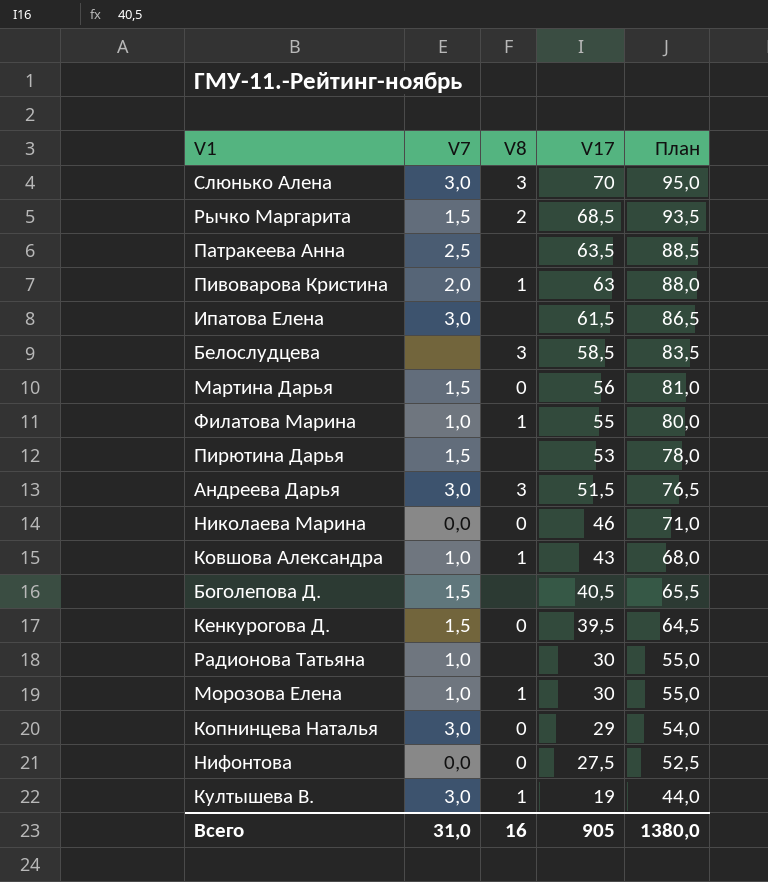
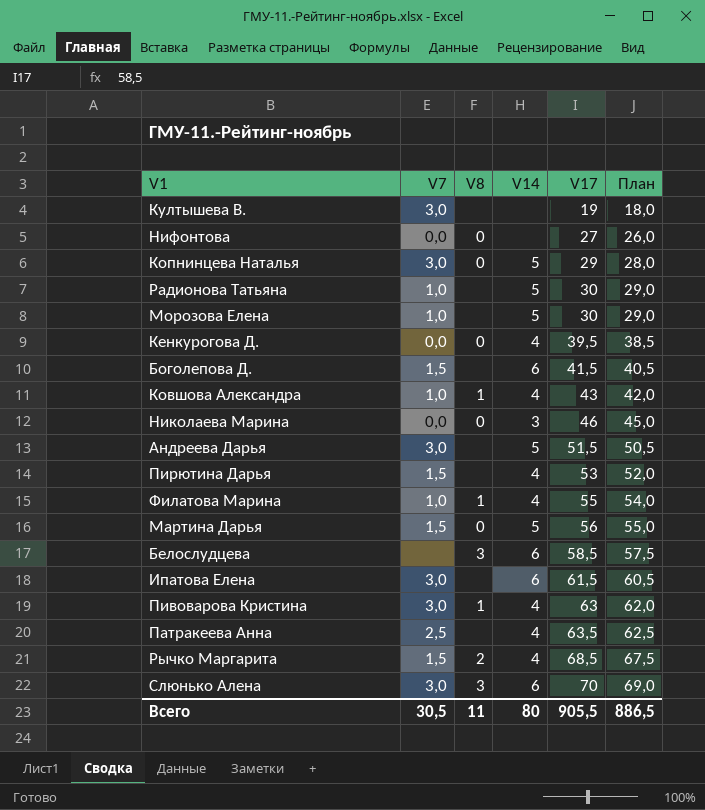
row order: V17 descending -> V17 ascending
column V14 | position: none -> 4
column План | formula: [V17] + 25 -> [V17] - 1
Култышева В. | V8: 1 -> none
Нифонтова | V17: 27,5 -> 27
Морозова Елена | V8: 1 -> none
Кенкурогова Д. | V7: 1,5 -> 0,0
Боголепова Д. | V17: 40,5 -> 41,5
Андреева Дарья | V8: 3 -> none
Пивоварова Кристина | V7: 2,0 -> 3,0
Всего | V7: 31,0 -> 30,5
Всего | V8: 16 -> 11
Всего | V17: 905 -> 905,5
Всего | План: 1380,0 -> 886,5

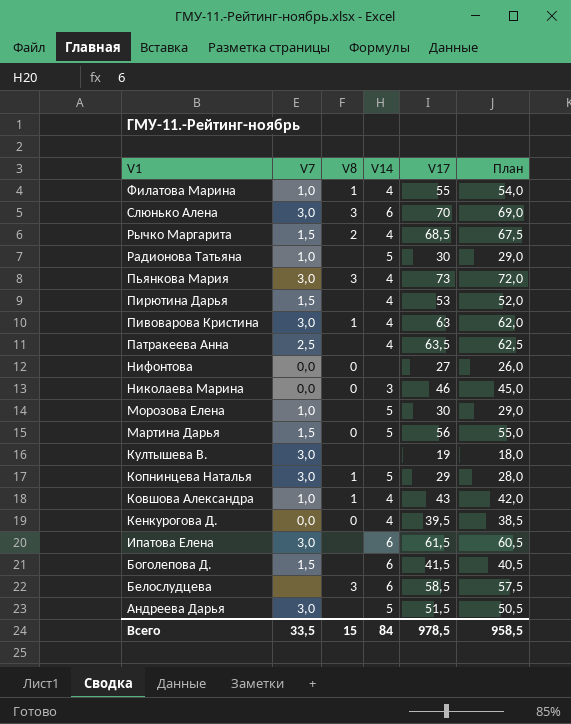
row order: V17 ascending -> V1 descending
row Пьянкова Мария: none -> 3,0 | 3 | 4 | 73 | 72,0
Копнинцева Наталья | V8: 0 -> 1
Всего | V7: 30,5 -> 33,5
Всего | V8: 11 -> 15
Всего | V14: 80 -> 84
Всего | V17: 905,5 -> 978,5
Всего | План: 886,5 -> 958,5

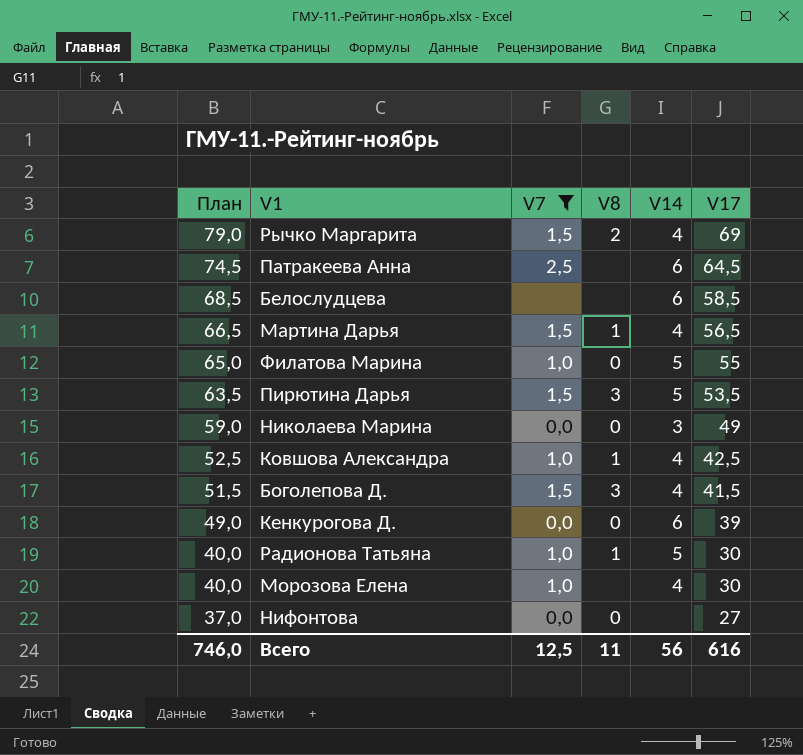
filter: none -> V7 != 3,0
row order: V1 descending -> План descending
column План | formula: [V17] - 1 -> [V17] + 10
column План | position: 6 -> 1
Рычко Маргарита | V17: 68,5 -> 69
Патракеева Анна | V14: 4 -> 6
Патракеева Анна | V17: 63,5 -> 64,5
Белослудцева | V8: 3 -> none
Мартина Дарья | V8: 0 -> 1
Мартина Дарья | V14: 5 -> 4
Мартина Дарья | V17: 56 -> 56,5
Филатова Марина | V8: 1 -> 0
Филатова Марина | V14: 4 -> 5
Пирютина Дарья | V8: none -> 3
Пирютина Дарья | V14: 4 -> 5
Пирютина Дарья | V17: 53 -> 53,5
Николаева Марина | V17: 46 -> 49
Ковшова Александра | V17: 43 -> 42,5
Боголепова Д. | V8: none -> 3
Боголепова Д. | V14: 6 -> 4
Кенкурогова Д. | V14: 4 -> 6
Кенкурогова Д. | V17: 39,5 -> 39
Радионова Татьяна | V8: none -> 1
Морозова Елена | V14: 5 -> 4
Всего | План: 958,5 -> 746,0
Всего | V7: 33,5 -> 12,5
Всего | V8: 15 -> 11
Всего | V14: 84 -> 56
Всего | V17: 978,5 -> 616

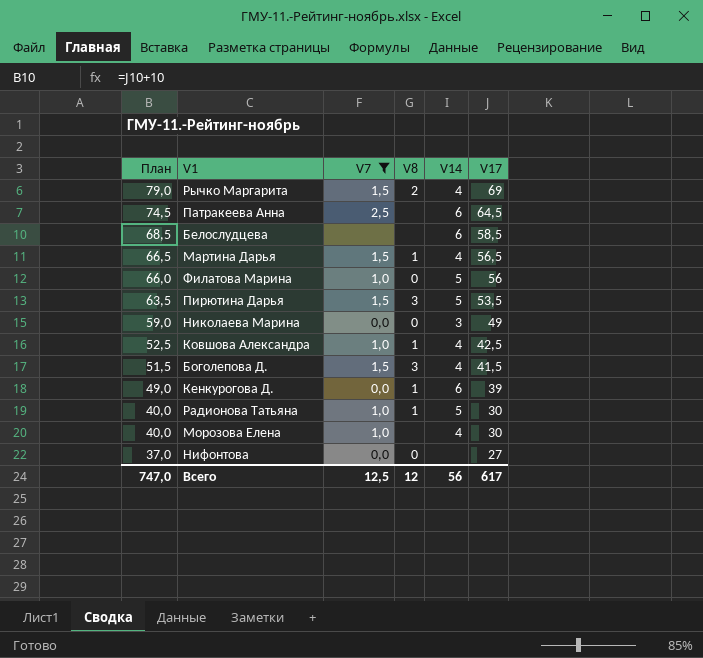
Филатова Марина | План: 65,0 -> 66,0
Филатова Марина | V17: 55 -> 56
Кенкурогова Д. | V8: 0 -> 1
Всего | План: 746,0 -> 747,0
Всего | V8: 11 -> 12
Всего | V17: 616 -> 617

